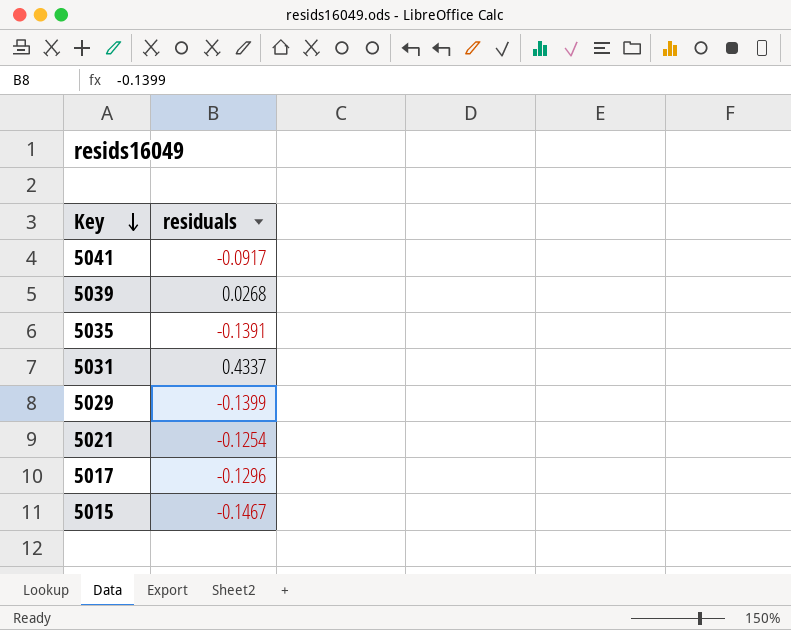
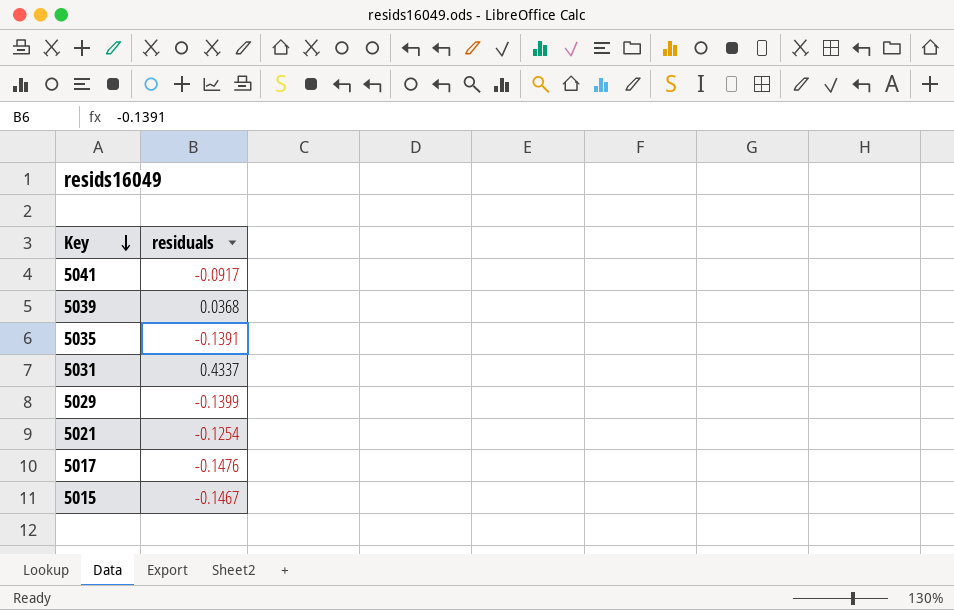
5039 | residuals: 0.0268 -> 0.0368
5017 | residuals: -0.1296 -> -0.1476

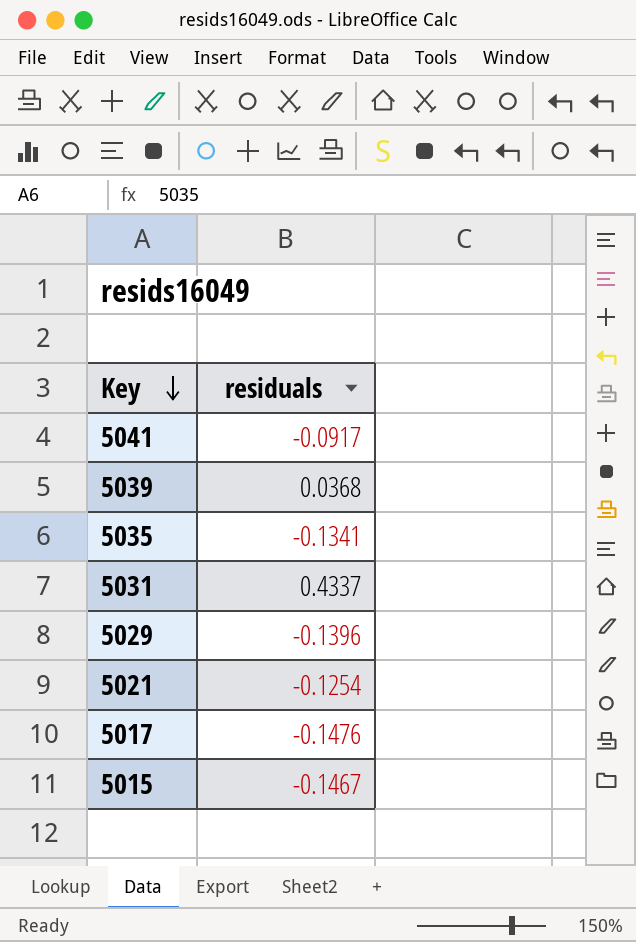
5035 | residuals: -0.1391 -> -0.1341
5029 | residuals: -0.1399 -> -0.1396

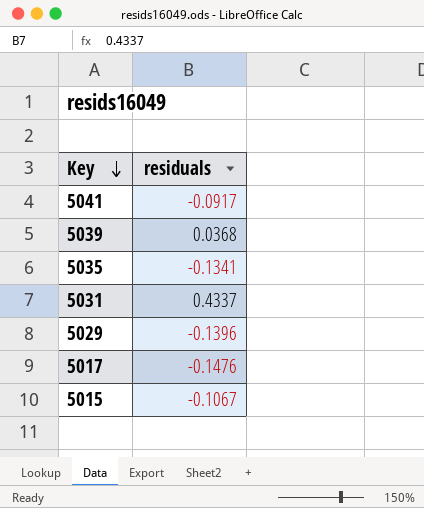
row 5021: -0.1254 -> none
5015 | residuals: -0.1467 -> -0.1067

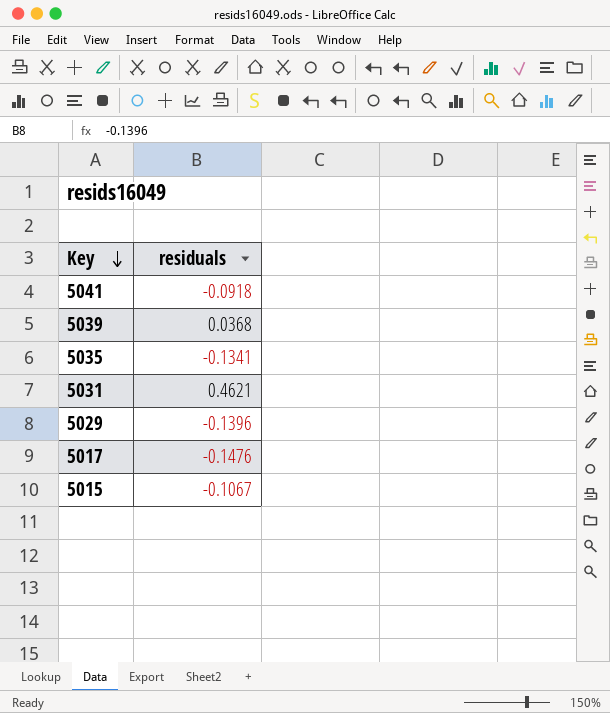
5041 | residuals: -0.0917 -> -0.0918
5031 | residuals: 0.4337 -> 0.4621

